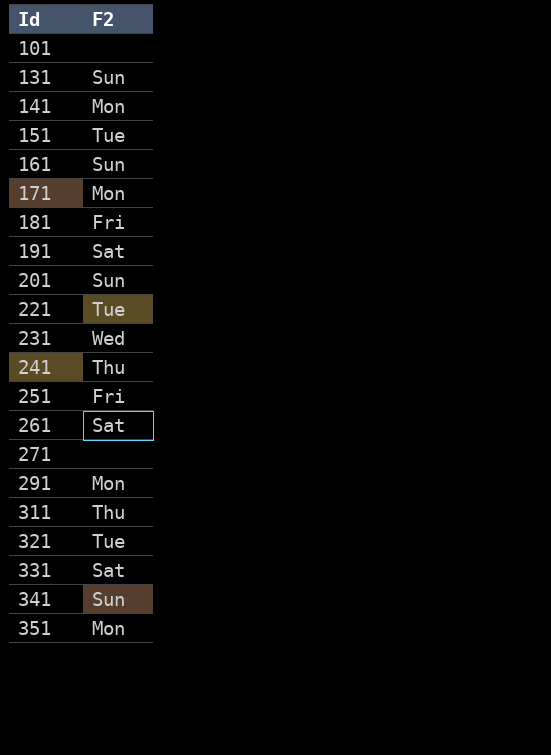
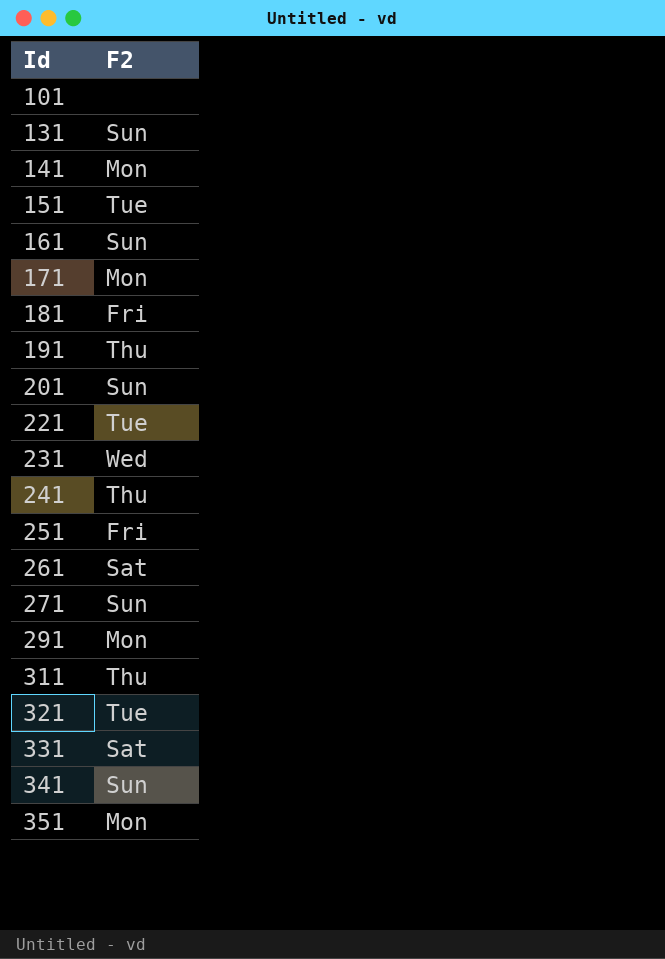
191 | F2: Sat -> Thu
271 | F2: none -> Sun

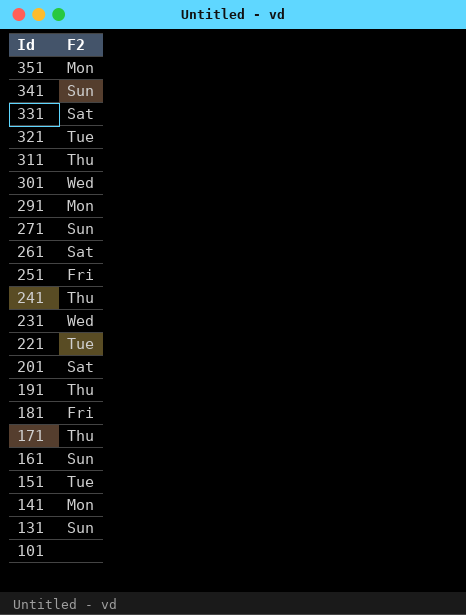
row order: Id ascending -> Id descending
row 301: none -> Wed
201 | F2: Sun -> Sat
171 | F2: Mon -> Thu

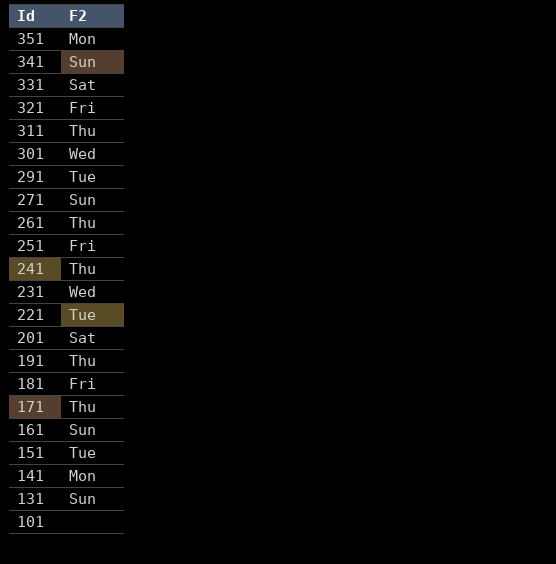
321 | F2: Tue -> Fri
291 | F2: Mon -> Tue
261 | F2: Sat -> Thu

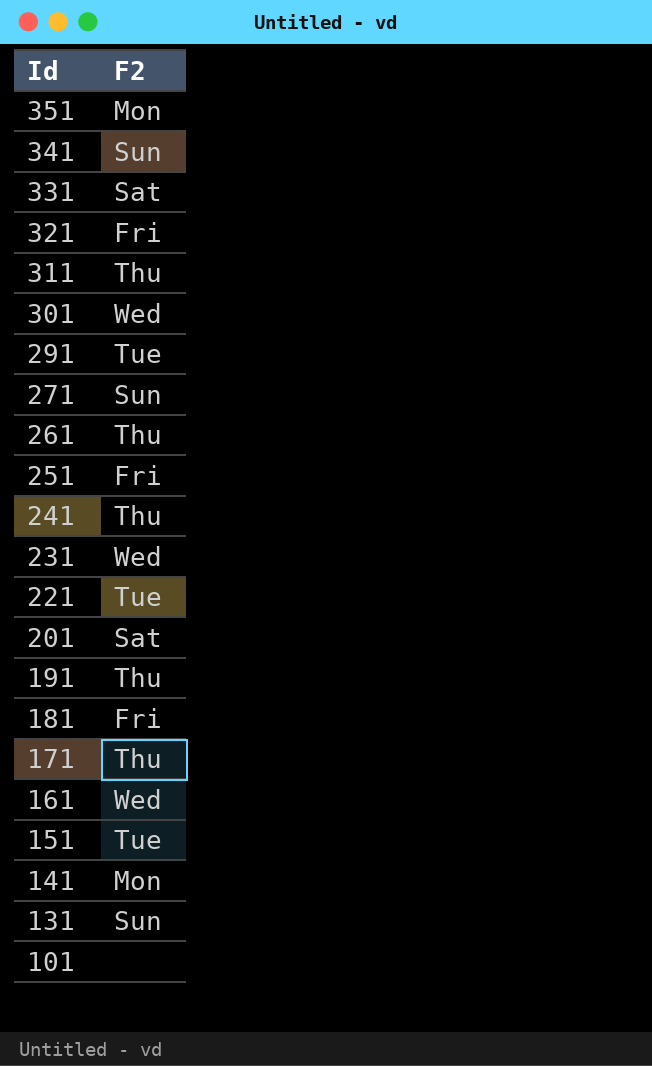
161 | F2: Sun -> Wed

